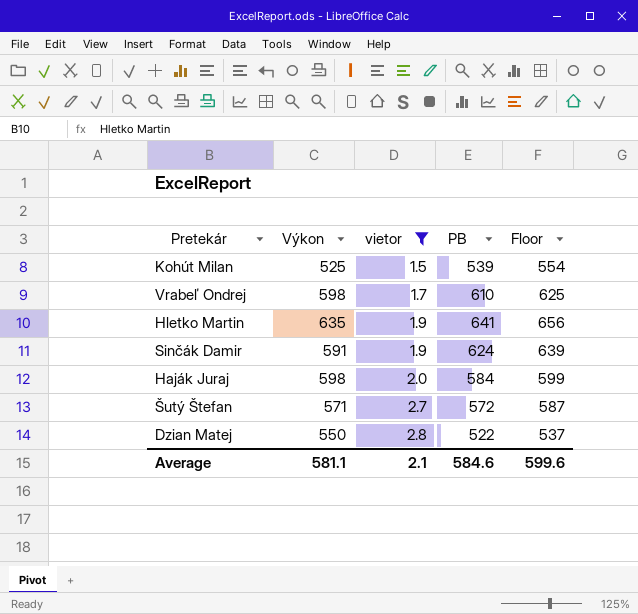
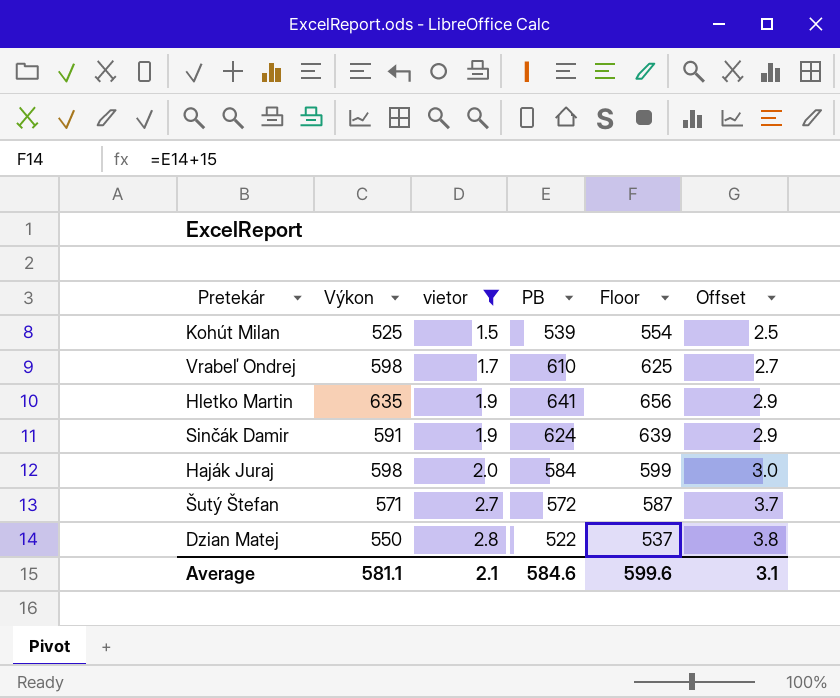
column Offset | formula: none -> [vietor] + 1

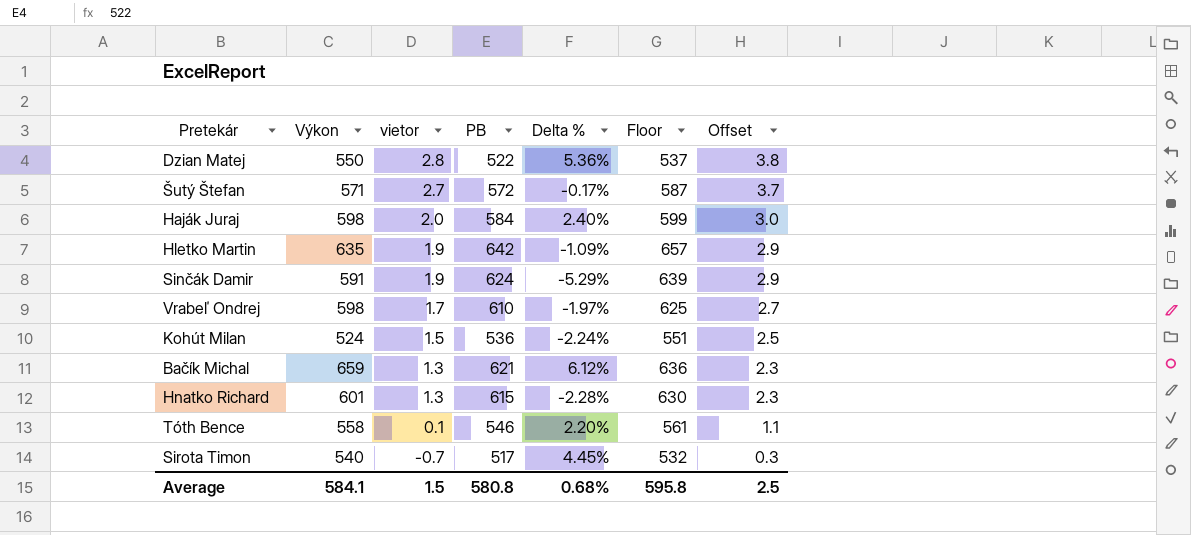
filter: vietor >= 1.5 -> none
row order: vietor ascending -> vietor descending
column Delta % | formula: none -> ([Výkon] - [PB]) / [PB]
Hletko Martin | PB: 641 -> 642
Hletko Martin | Floor: 656 -> 657
Kohút Milan | Výkon: 525 -> 524
Kohút Milan | PB: 539 -> 536
Kohút Milan | Floor: 554 -> 551
Average | Výkon: 581.1 -> 584.1
Average | vietor: 2.1 -> 1.5
Average | PB: 584.6 -> 580.8
Average | Floor: 599.6 -> 595.8
Average | Offset: 3.1 -> 2.5

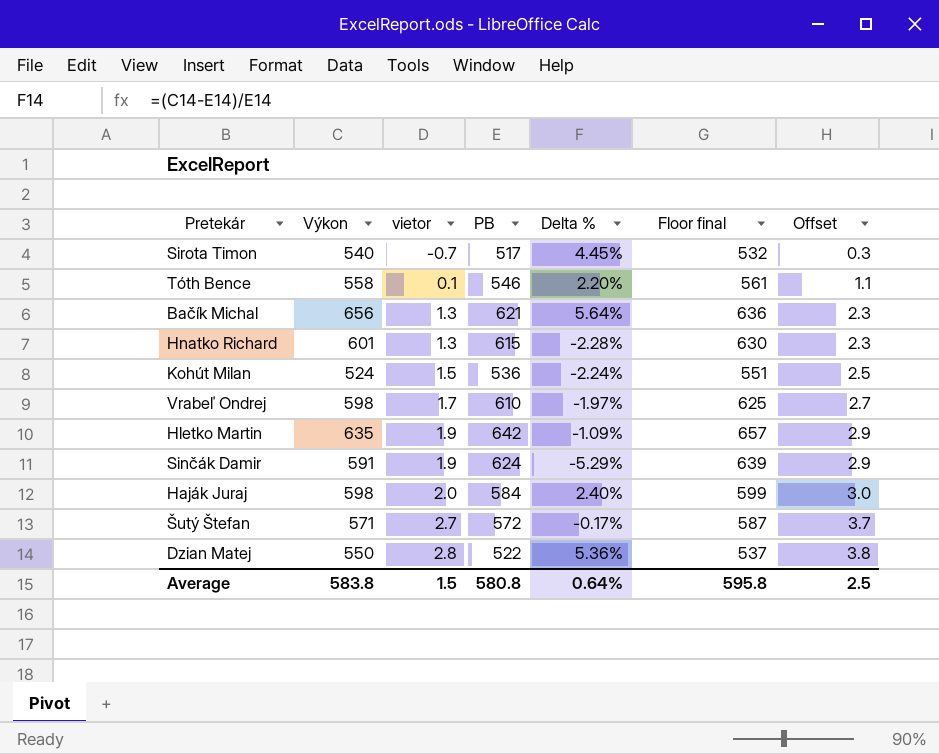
row order: vietor descending -> vietor ascending
column name: Floor -> Floor final
Bačík Michal | Výkon: 659 -> 656
Bačík Michal | Delta %: 6.12% -> 5.64%
Average | Výkon: 584.1 -> 583.8
Average | Delta %: 0.68% -> 0.64%

